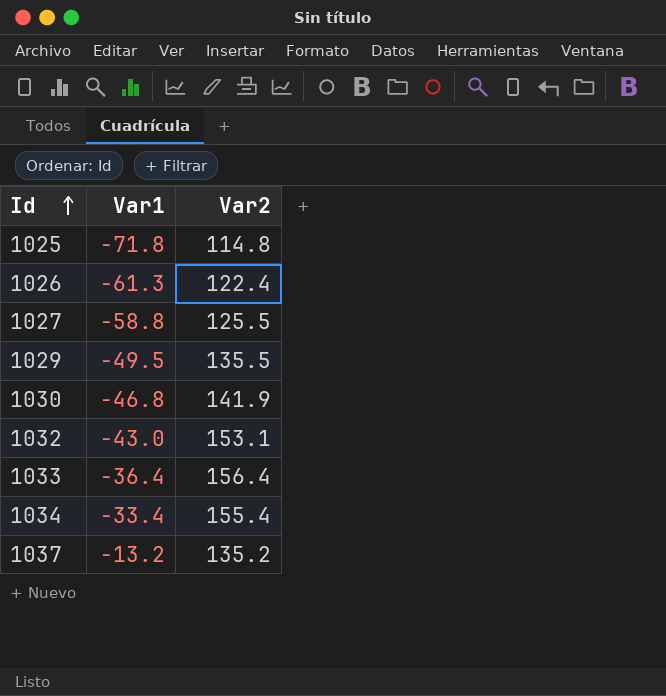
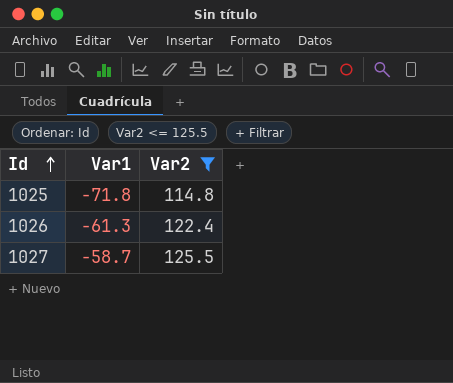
filter: none -> Var2 <= 125.5
1027 | Var1: -58.8 -> -58.7

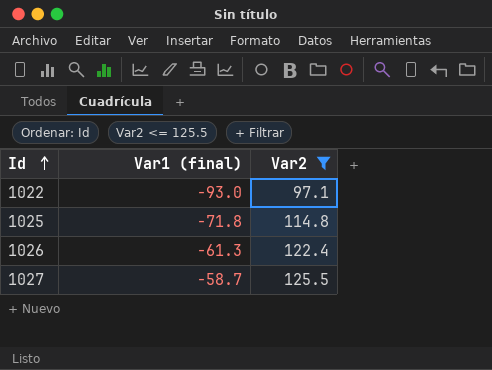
column name: Var1 -> Var1 (final)
row 1022: none -> -93.0 | 97.1

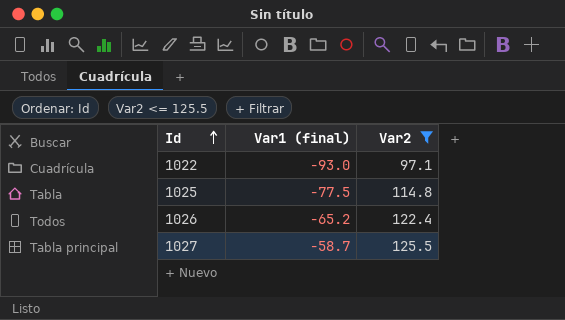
1025 | Var1 (final): -71.8 -> -77.5
1026 | Var1 (final): -61.3 -> -65.2

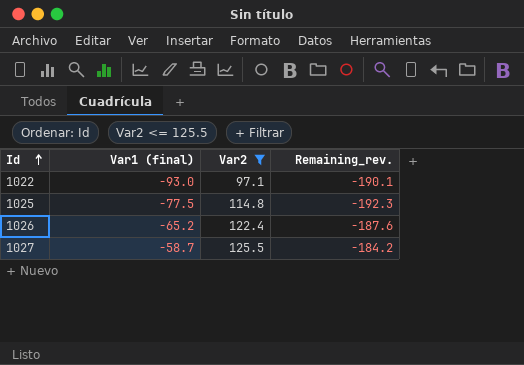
column Remaining_rev. | formula: none -> [Var1 (final)] - [Var2]

